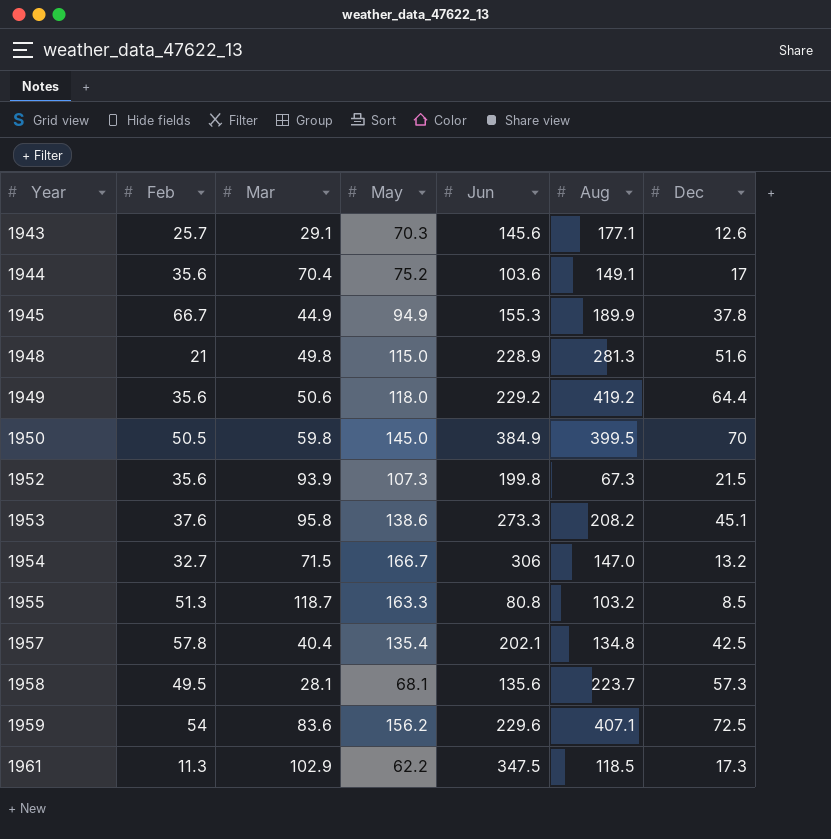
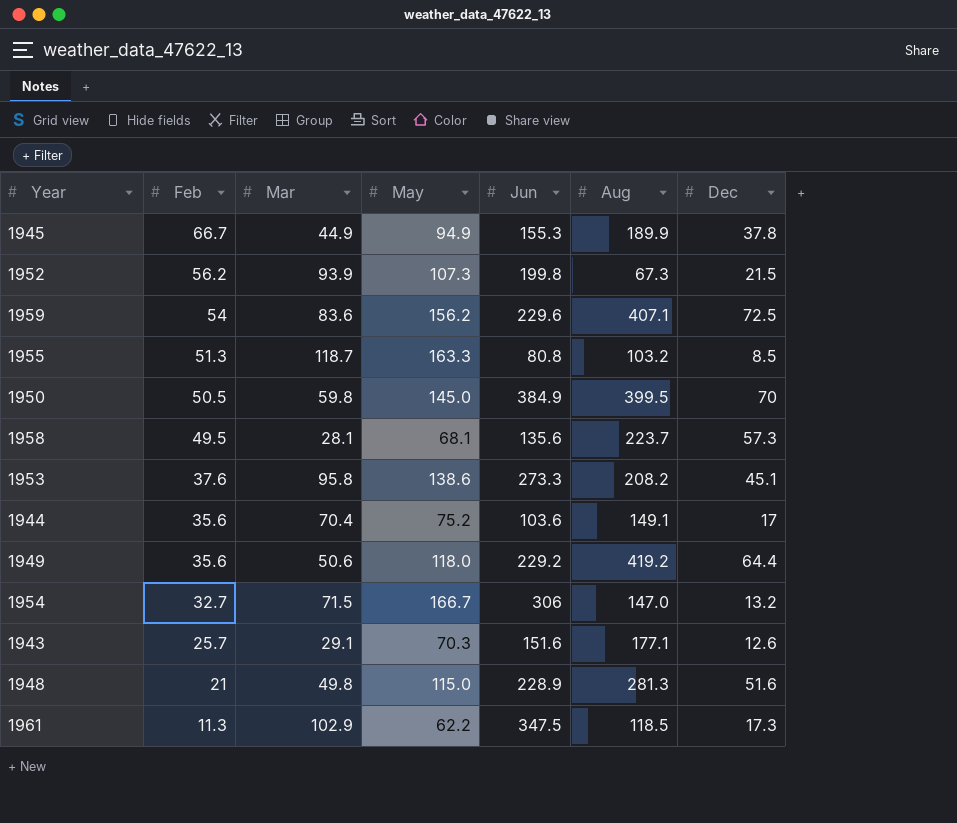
row order: Year ascending -> Feb descending
row 1957: 57.8 | 40.4 | 135.4 | 202.1 | 134.8 | 42.5 -> none
1952 | Feb: 35.6 -> 56.2
1943 | Jun: 145.6 -> 151.6

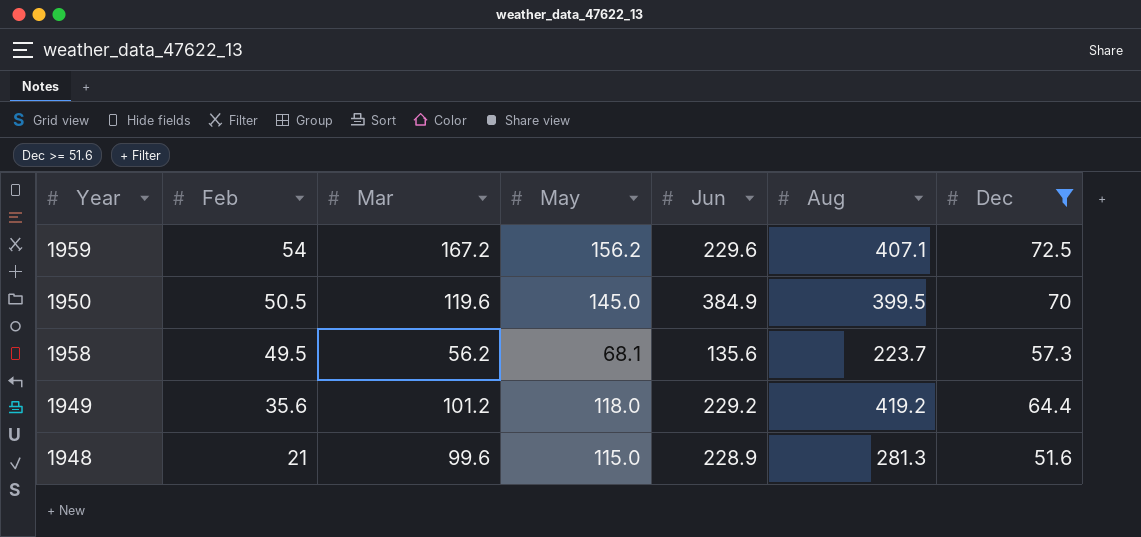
filter: none -> Dec >= 51.6
1959 | Mar: 83.6 -> 167.2
1950 | Mar: 59.8 -> 119.6
1958 | Mar: 28.1 -> 56.2
1949 | Mar: 50.6 -> 101.2
1948 | Mar: 49.8 -> 99.6

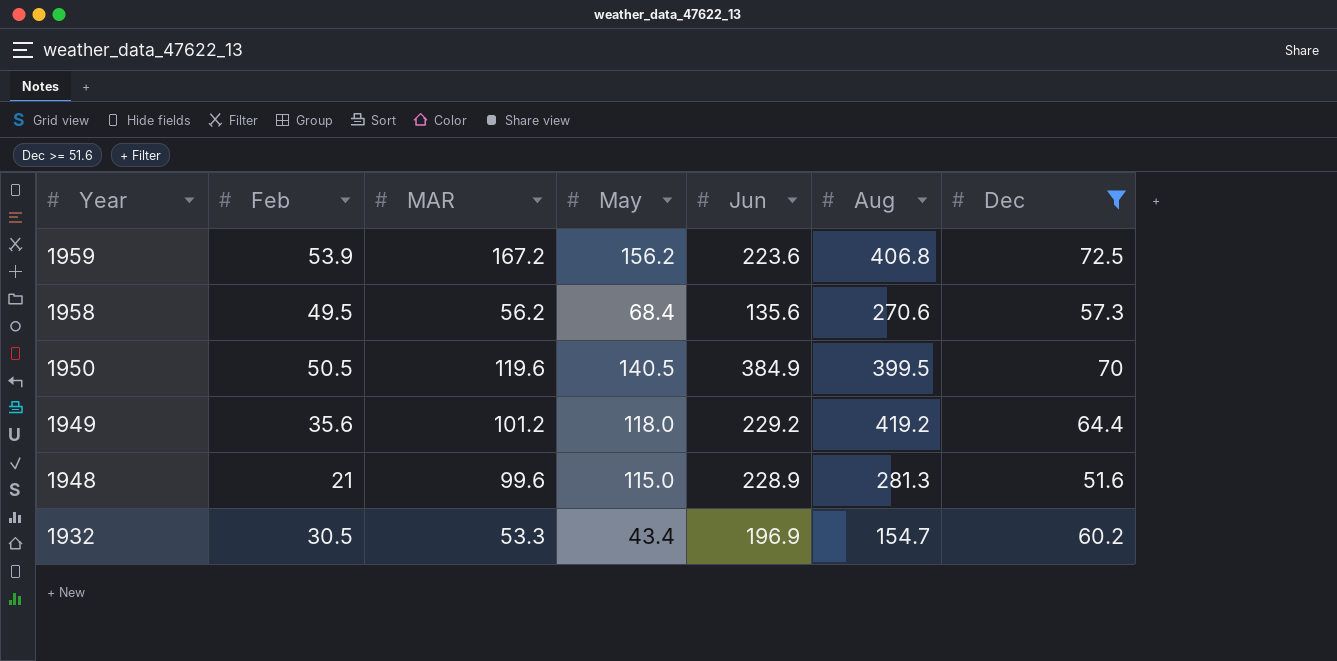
row order: Feb descending -> Year descending
column name: Mar -> MAR
1959 | Feb: 54 -> 53.9
1959 | Jun: 229.6 -> 223.6
1959 | Aug: 407.1 -> 406.8
1958 | May: 68.1 -> 68.4
1958 | Aug: 223.7 -> 270.6
1950 | May: 145.0 -> 140.5
row 1932: none -> 30.5 | 53.3 | 43.4 | 196.9 | 154.7 | 60.2

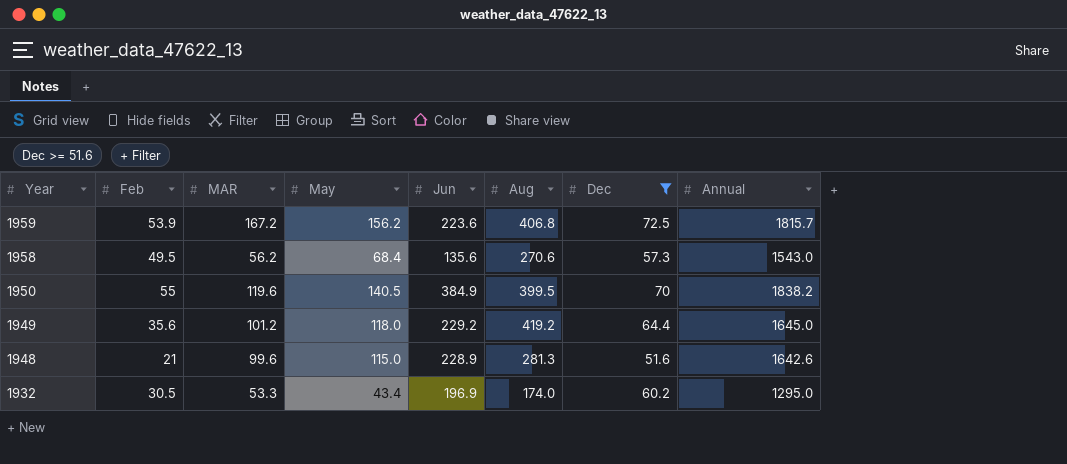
column Annual | position: none -> 8
1950 | Feb: 50.5 -> 55
1932 | Aug: 154.7 -> 174.0

